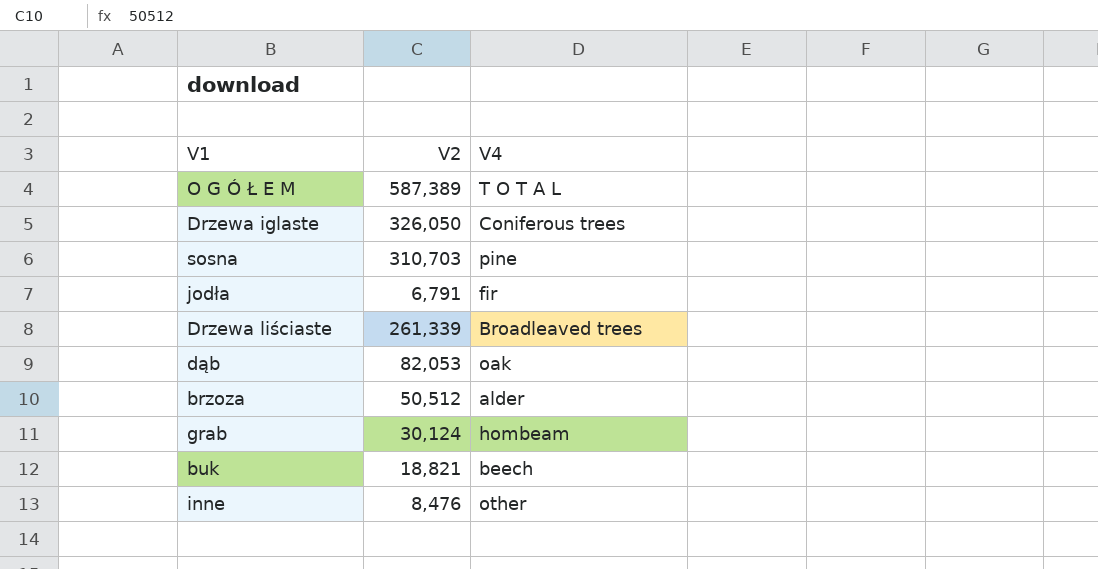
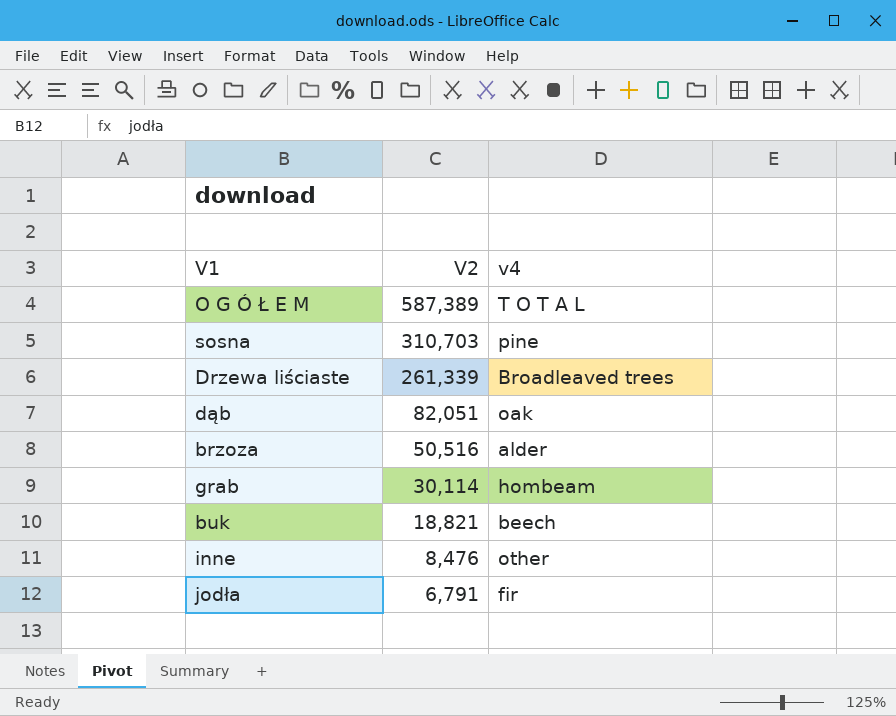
row order: none -> V2 descending
column name: V4 -> v4
row Drzewa iglaste: 326,050 | Coniferous trees -> none
dąb | V2: 82,053 -> 82,051
brzoza | V2: 50,512 -> 50,516
grab | V2: 30,124 -> 30,114

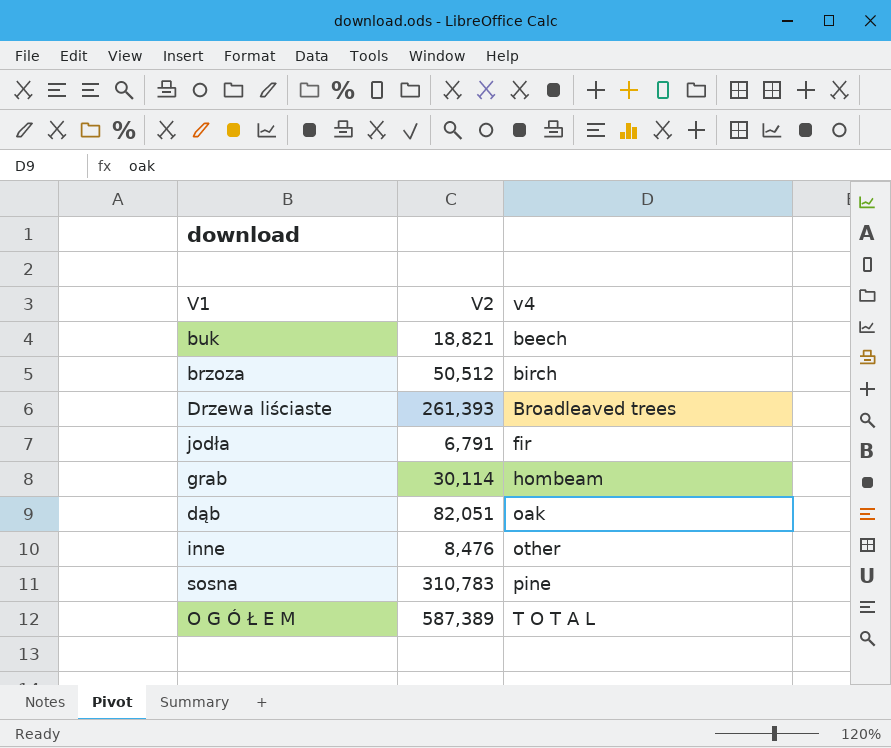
row order: V2 descending -> v4 ascending
brzoza | V2: 50,516 -> 50,512
brzoza | v4: alder -> birch
Drzewa liściaste | V2: 261,339 -> 261,393
sosna | V2: 310,703 -> 310,783

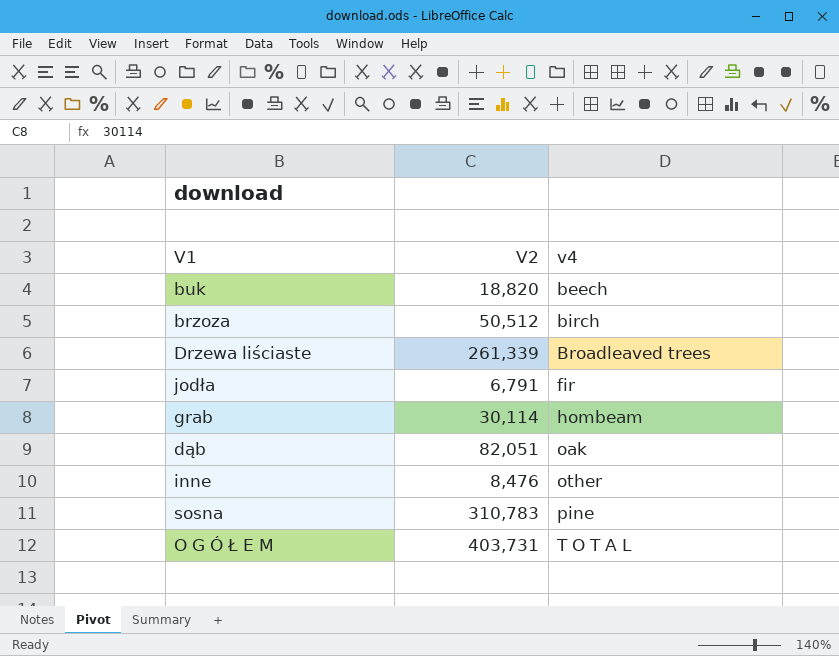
buk | V2: 18,821 -> 18,820
Drzewa liściaste | V2: 261,393 -> 261,339
O G Ó Ł E M | V2: 587,389 -> 403,731

